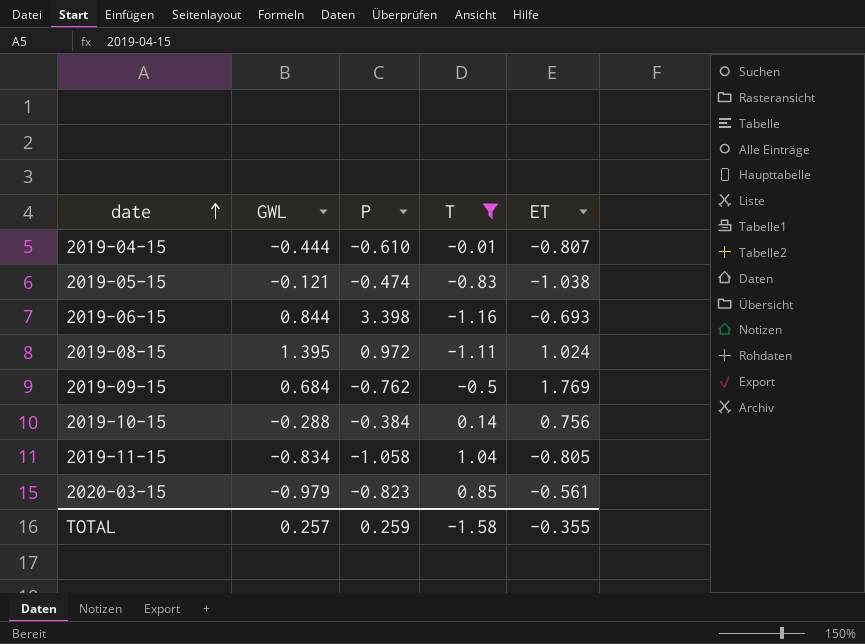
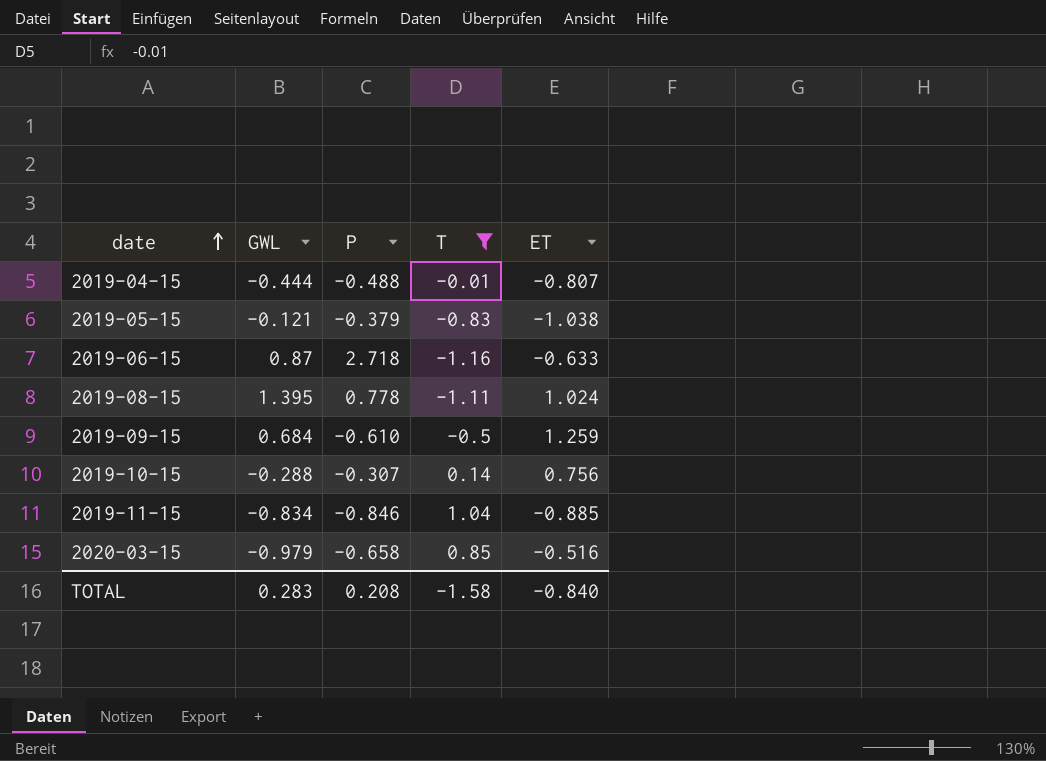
2019-04-15 | P: -0.610 -> -0.488
2019-05-15 | P: -0.474 -> -0.379
2019-06-15 | GWL: 0.844 -> 0.87
2019-06-15 | P: 3.398 -> 2.718
2019-06-15 | ET: -0.693 -> -0.633
2019-08-15 | P: 0.972 -> 0.778
2019-09-15 | P: -0.762 -> -0.610
2019-09-15 | ET: 1.769 -> 1.259
2019-10-15 | P: -0.384 -> -0.307
2019-11-15 | P: -1.058 -> -0.846
2019-11-15 | ET: -0.805 -> -0.885
2020-03-15 | P: -0.823 -> -0.658
2020-03-15 | ET: -0.561 -> -0.516
TOTAL | GWL: 0.257 -> 0.283
TOTAL | P: 0.259 -> 0.208
TOTAL | ET: -0.355 -> -0.840

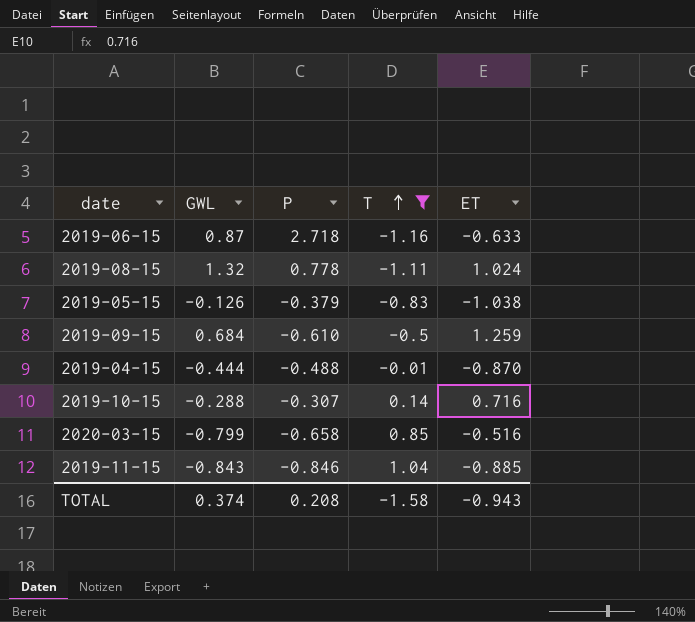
row order: date ascending -> T ascending
2019-08-15 | GWL: 1.395 -> 1.32
2019-05-15 | GWL: -0.121 -> -0.126
2019-04-15 | ET: -0.807 -> -0.870
2019-10-15 | ET: 0.756 -> 0.716
2020-03-15 | GWL: -0.979 -> -0.799
2019-11-15 | GWL: -0.834 -> -0.843
TOTAL | GWL: 0.283 -> 0.374
TOTAL | ET: -0.840 -> -0.943

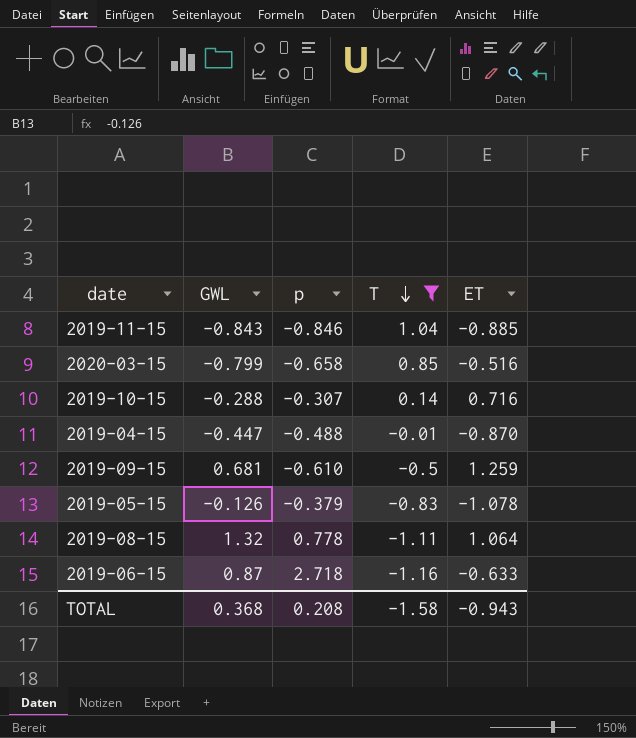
row order: T ascending -> T descending
column name: P -> p
2019-04-15 | GWL: -0.444 -> -0.447
2019-09-15 | GWL: 0.684 -> 0.681
2019-05-15 | ET: -1.038 -> -1.078
2019-08-15 | ET: 1.024 -> 1.064
TOTAL | GWL: 0.374 -> 0.368

